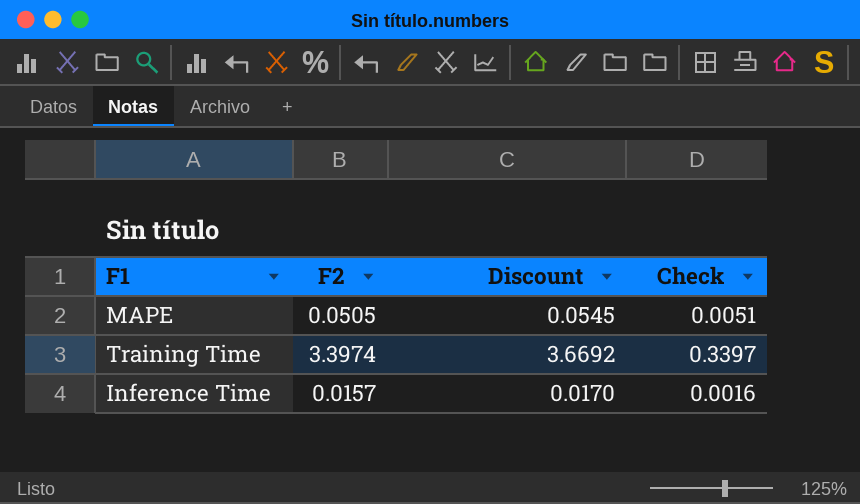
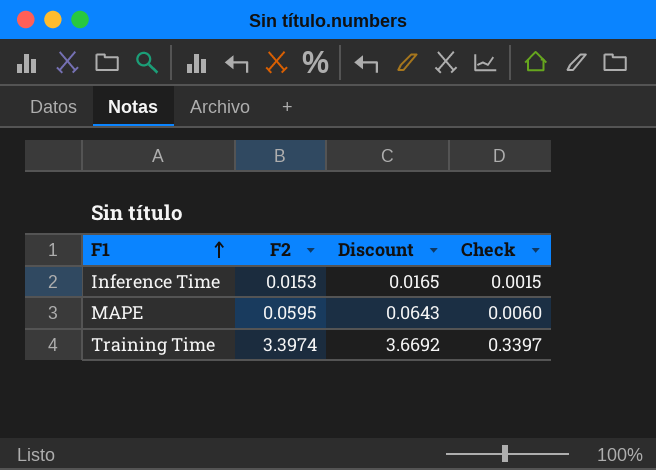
row order: none -> F1 ascending
Inference Time | F2: 0.0157 -> 0.0153
Inference Time | Discount: 0.0170 -> 0.0165
Inference Time | Check: 0.0016 -> 0.0015
MAPE | F2: 0.0505 -> 0.0595
MAPE | Discount: 0.0545 -> 0.0643
MAPE | Check: 0.0051 -> 0.0060

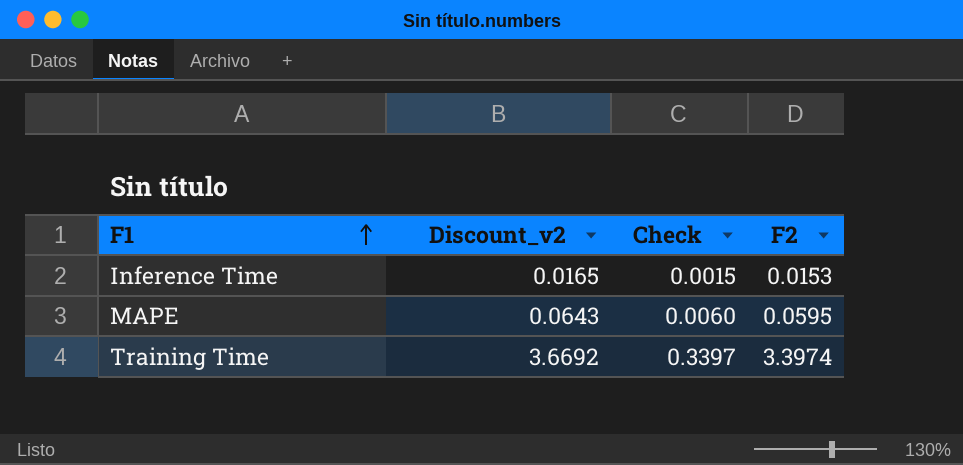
column name: Discount -> Discount_v2
column F2 | position: 2 -> 4

